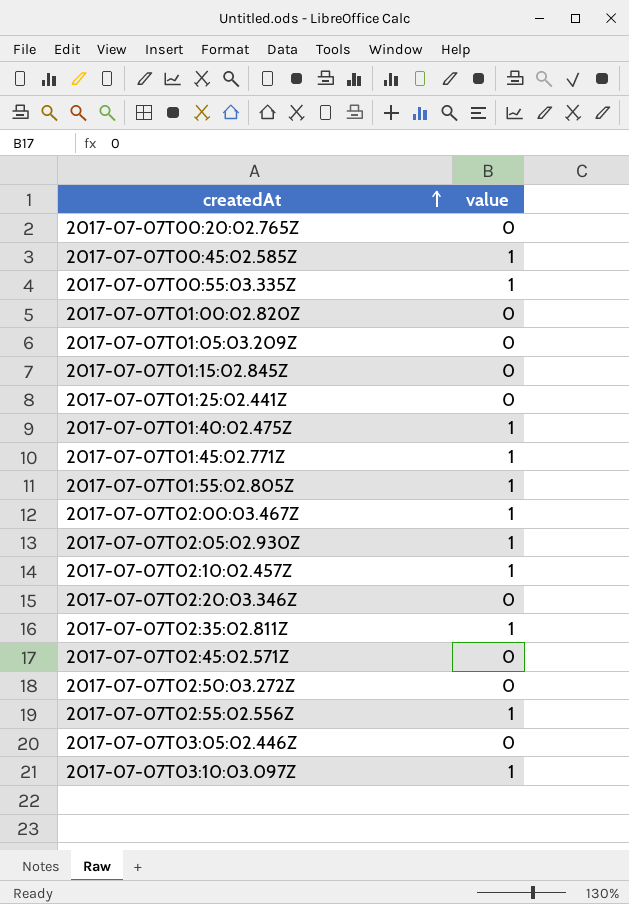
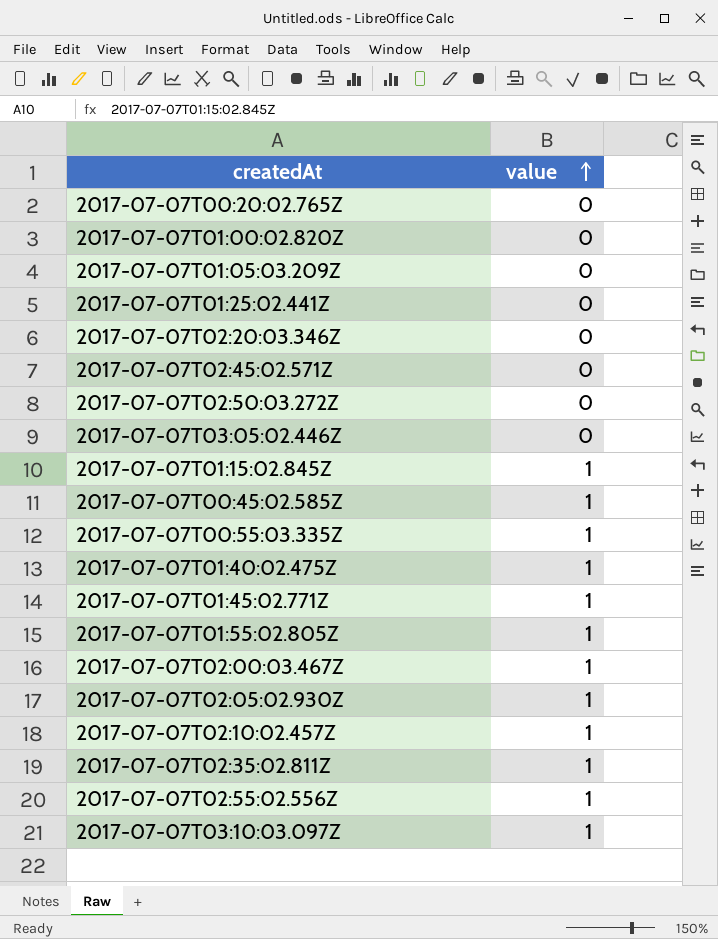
row order: createdAt ascending -> value ascending
2017-07-07T01:15:02.845Z | value: 0 -> 1

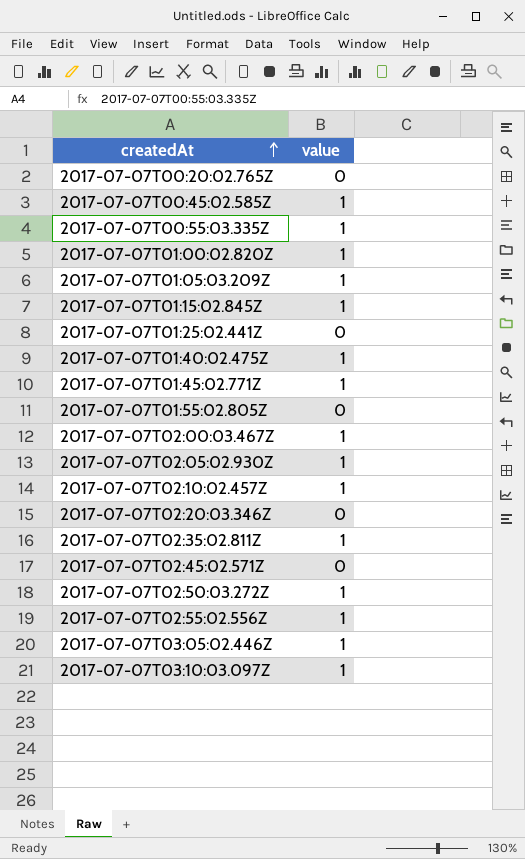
row order: value ascending -> createdAt ascending
2017-07-07T01:00:02.820Z | value: 0 -> 1
2017-07-07T01:05:03.209Z | value: 0 -> 1
2017-07-07T01:55:02.805Z | value: 1 -> 0
2017-07-07T02:50:03.272Z | value: 0 -> 1
2017-07-07T03:05:02.446Z | value: 0 -> 1

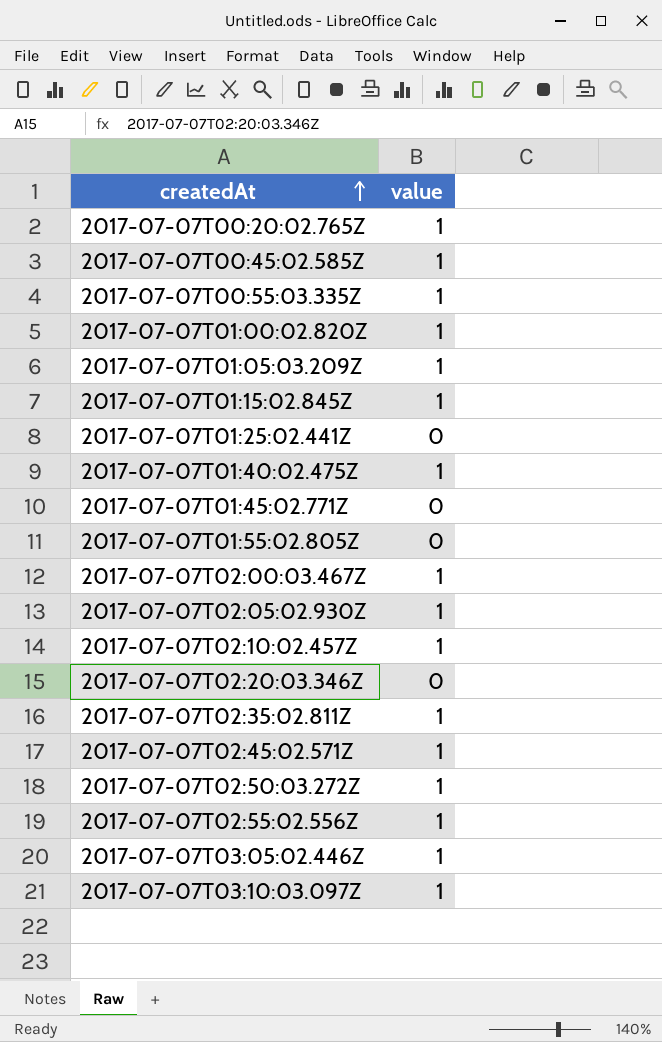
2017-07-07T00:20:02.765Z | value: 0 -> 1
2017-07-07T01:45:02.771Z | value: 1 -> 0
2017-07-07T02:45:02.571Z | value: 0 -> 1

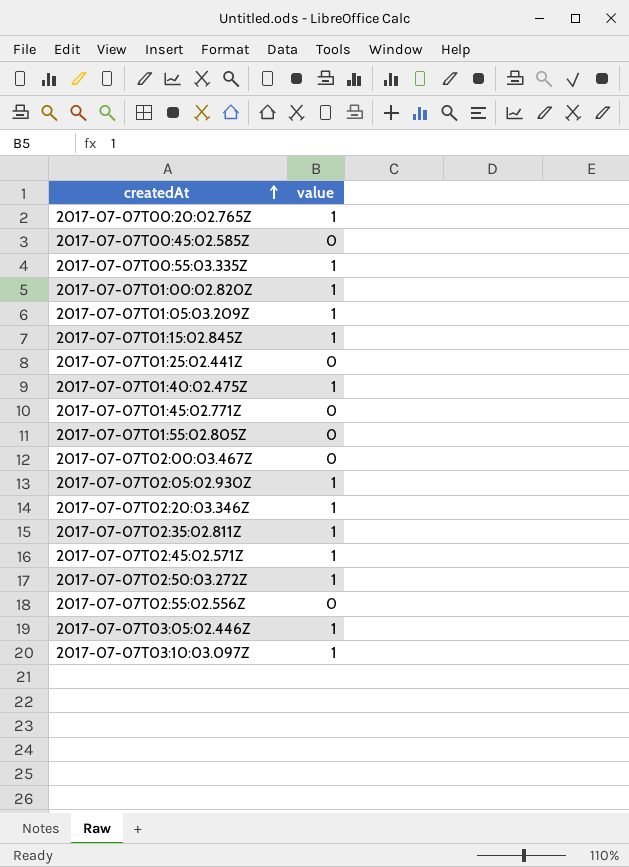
row 2017-07-07T02:10:02.457Z: 1 -> none
2017-07-07T00:45:02.585Z | value: 1 -> 0
2017-07-07T02:00:03.467Z | value: 1 -> 0
2017-07-07T02:20:03.346Z | value: 0 -> 1
2017-07-07T02:55:02.556Z | value: 1 -> 0

